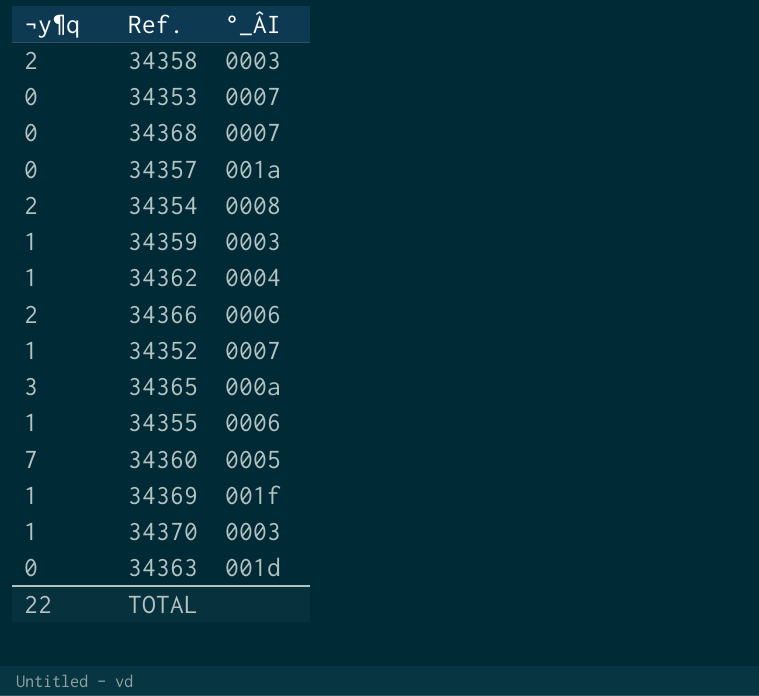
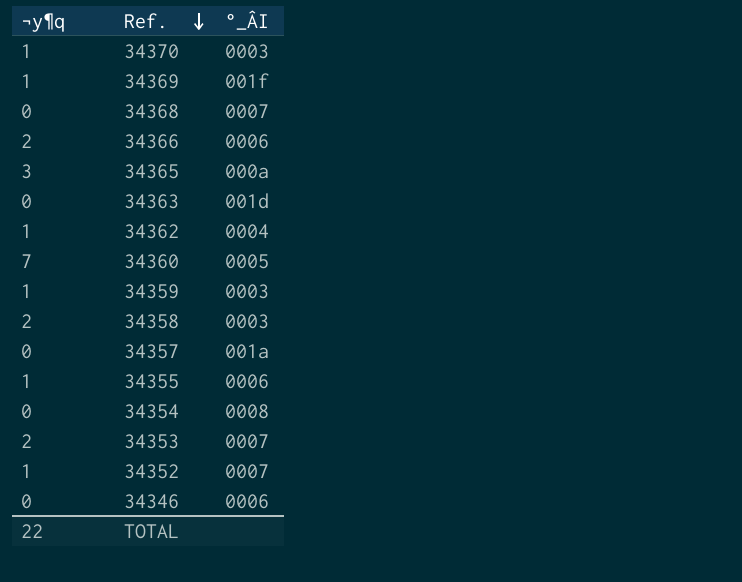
row order: none -> Ref. descending
34354 | ¬y¶q: 2 -> 0
34353 | ¬y¶q: 0 -> 2
row 34346: none -> 0 | 0006

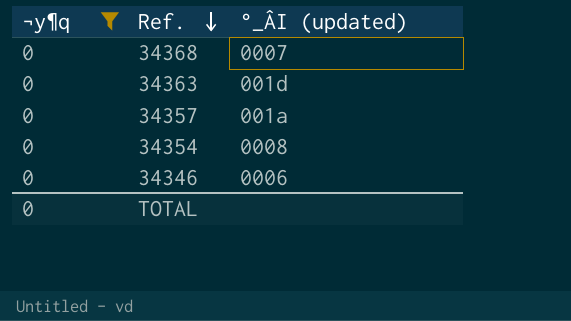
filter: none -> ¬y¶q = 0
column name: °_ÂI -> °_ÂI (updated)
TOTAL | ¬y¶q: 22 -> 0

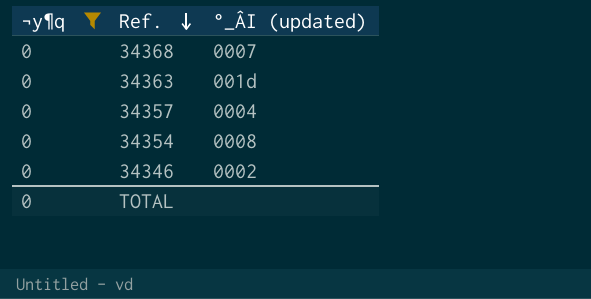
34357 | °_ÂI (updated): 001a -> 0004
34346 | °_ÂI (updated): 0006 -> 0002

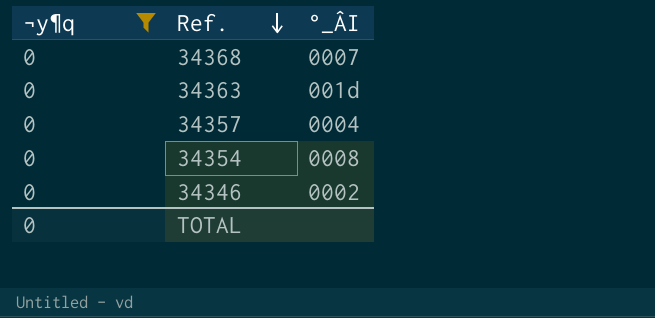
column name: °_ÂI (updated) -> °_ÂI

